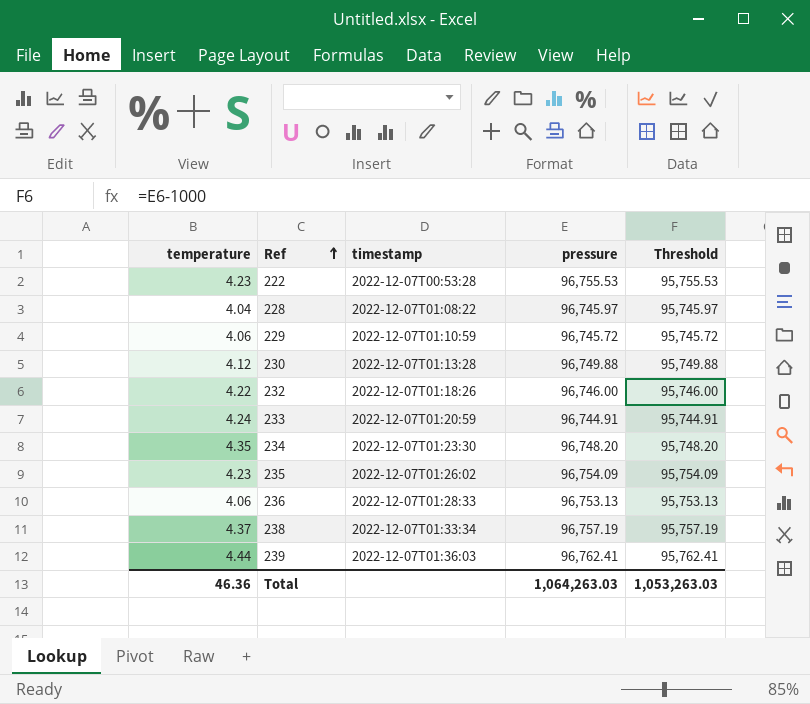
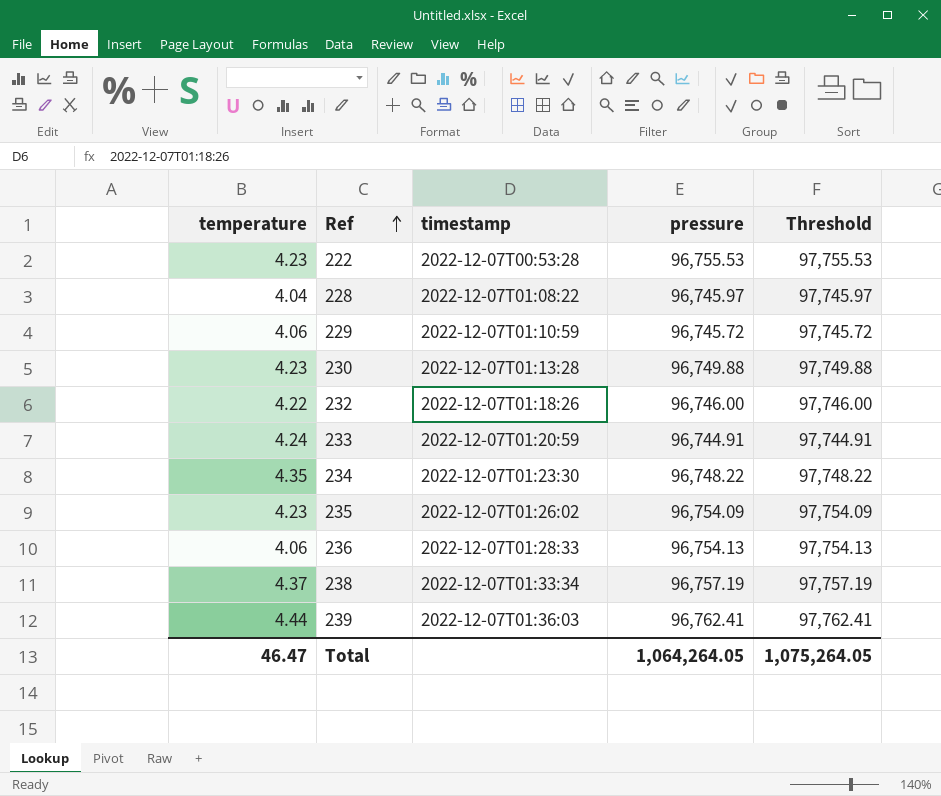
column Threshold | formula: [pressure] - 1000 -> [pressure] + 1000
230 | temperature: 4.12 -> 4.23
234 | pressure: 96,748.20 -> 96,748.22
236 | pressure: 96,753.13 -> 96,754.13
Total | temperature: 46.36 -> 46.47
Total | pressure: 1,064,263.03 -> 1,064,264.05
Total | Threshold: 1,053,263.03 -> 1,075,264.05

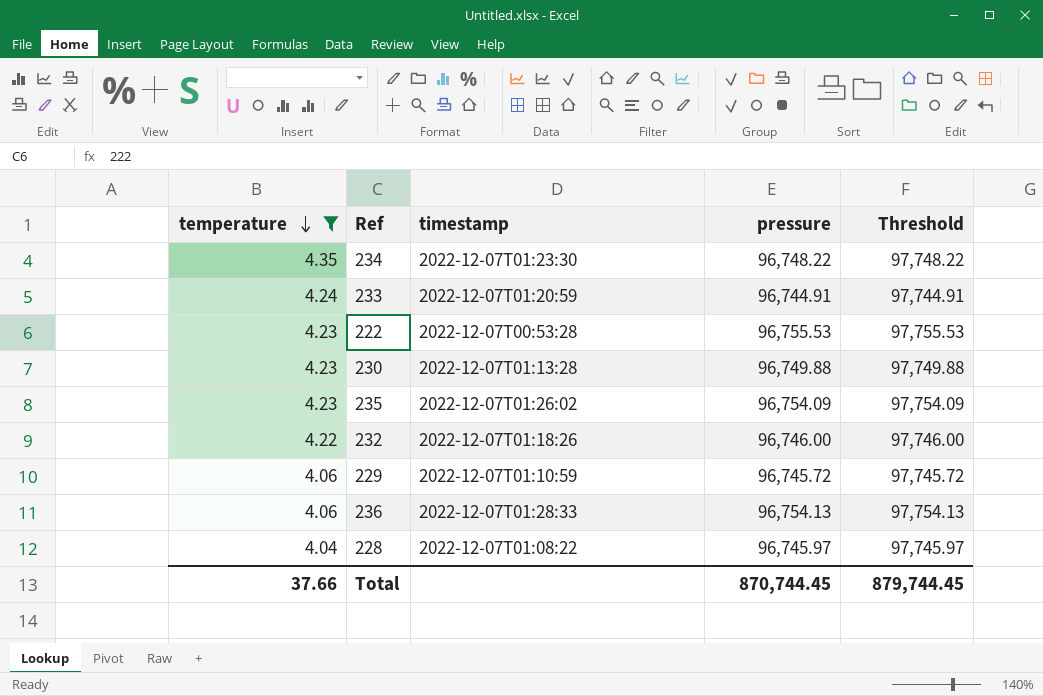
filter: none -> temperature <= 4.35
row order: Ref ascending -> temperature descending
Total | temperature: 46.47 -> 37.66
Total | pressure: 1,064,264.05 -> 870,744.45
Total | Threshold: 1,075,264.05 -> 879,744.45

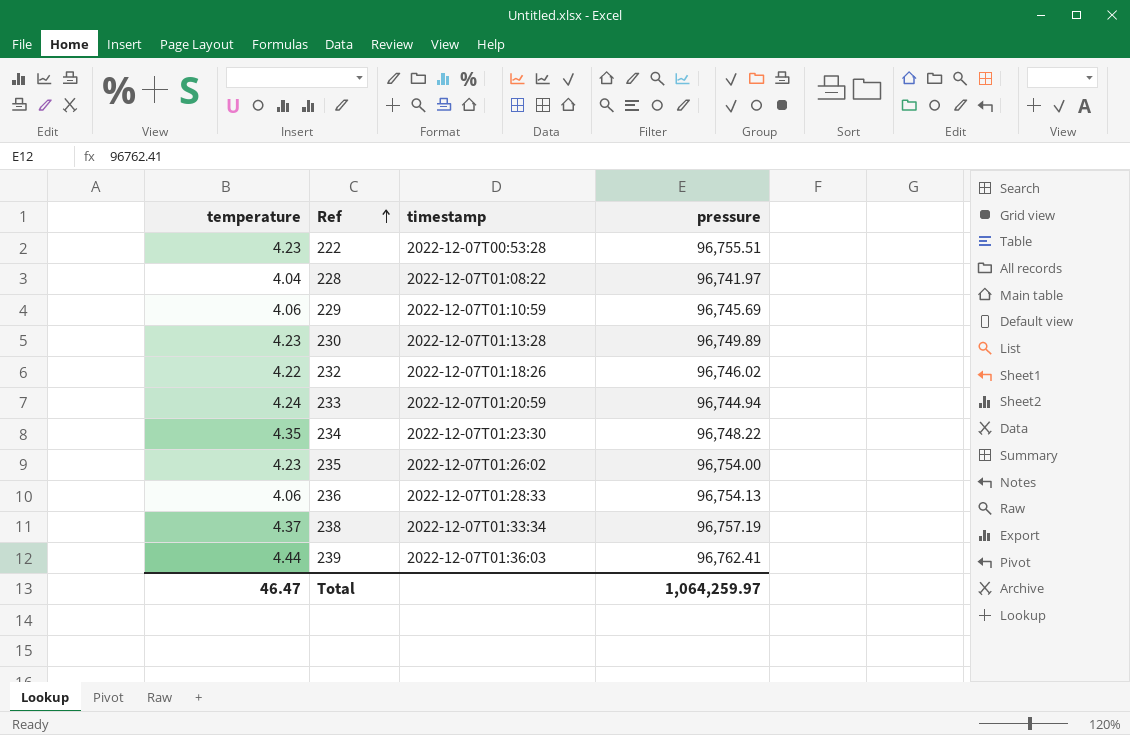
filter: temperature <= 4.35 -> none
row order: temperature descending -> Ref ascending
column Threshold | formula: [pressure] + 1000 -> none
222 | pressure: 96,755.53 -> 96,755.51
228 | pressure: 96,745.97 -> 96,741.97
229 | pressure: 96,745.72 -> 96,745.69
230 | pressure: 96,749.88 -> 96,749.89
232 | pressure: 96,746.00 -> 96,746.02
233 | pressure: 96,744.91 -> 96,744.94
235 | pressure: 96,754.09 -> 96,754.00
Total | temperature: 37.66 -> 46.47
Total | pressure: 870,744.45 -> 1,064,259.97

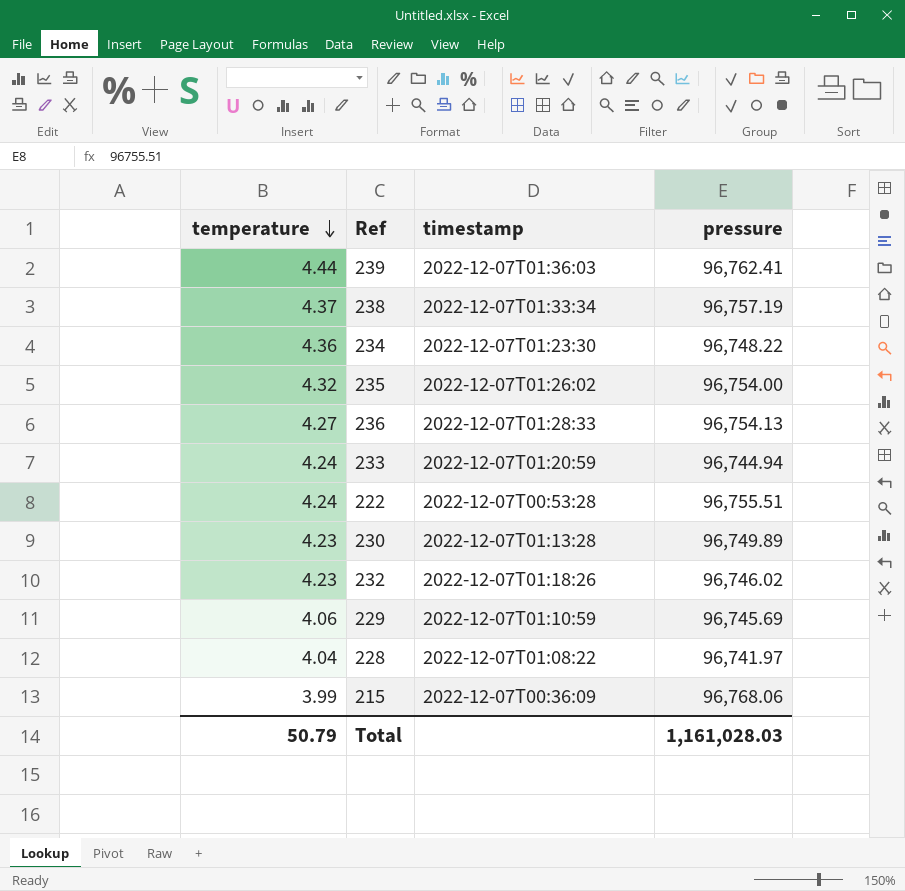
row order: Ref ascending -> temperature descending
234 | temperature: 4.35 -> 4.36
235 | temperature: 4.23 -> 4.32
236 | temperature: 4.06 -> 4.27
222 | temperature: 4.23 -> 4.24
232 | temperature: 4.22 -> 4.23
row 215: none -> 3.99 | 2022-12-07T00:36:09 | 96,768.06
Total | temperature: 46.47 -> 50.79
Total | pressure: 1,064,259.97 -> 1,161,028.03

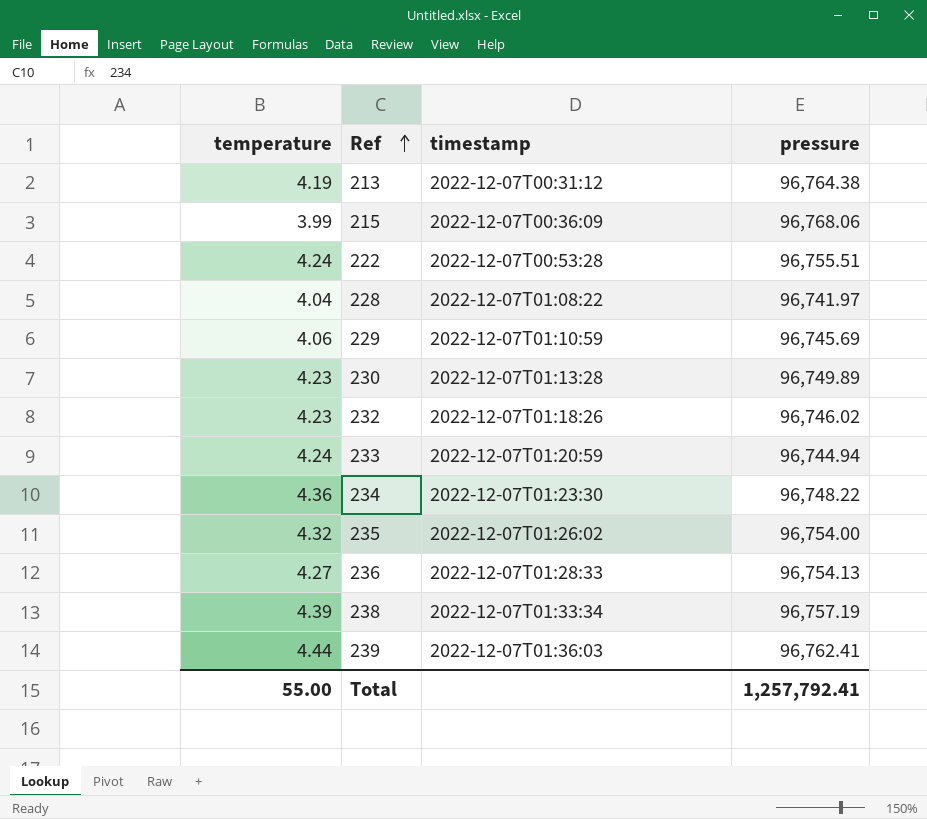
row order: temperature descending -> Ref ascending
row 213: none -> 4.19 | 2022-12-07T00:31:12 | 96,764.38
238 | temperature: 4.37 -> 4.39
Total | temperature: 50.79 -> 55.00
Total | pressure: 1,161,028.03 -> 1,257,792.41

